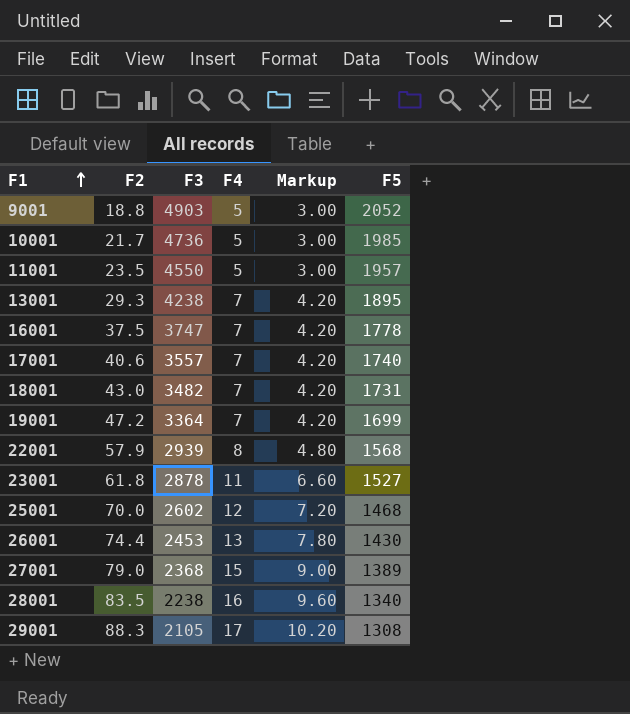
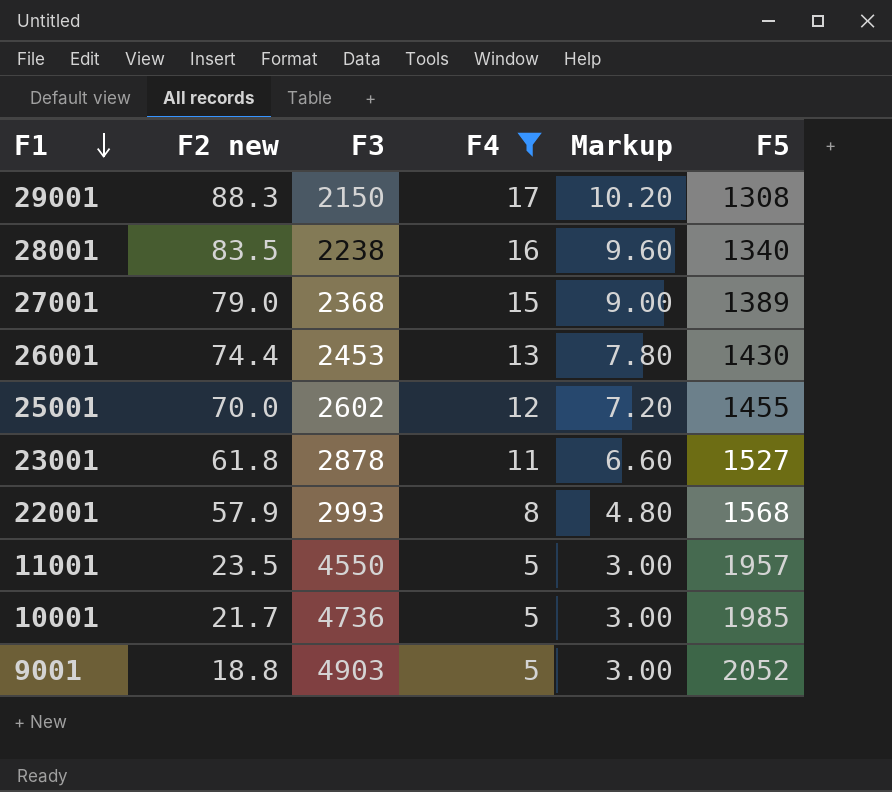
filter: none -> F4 != 7
row order: F1 ascending -> F1 descending
column name: F2 -> F2 new
29001 | F3: 2105 -> 2150
25001 | F5: 1468 -> 1455
22001 | F3: 2939 -> 2993

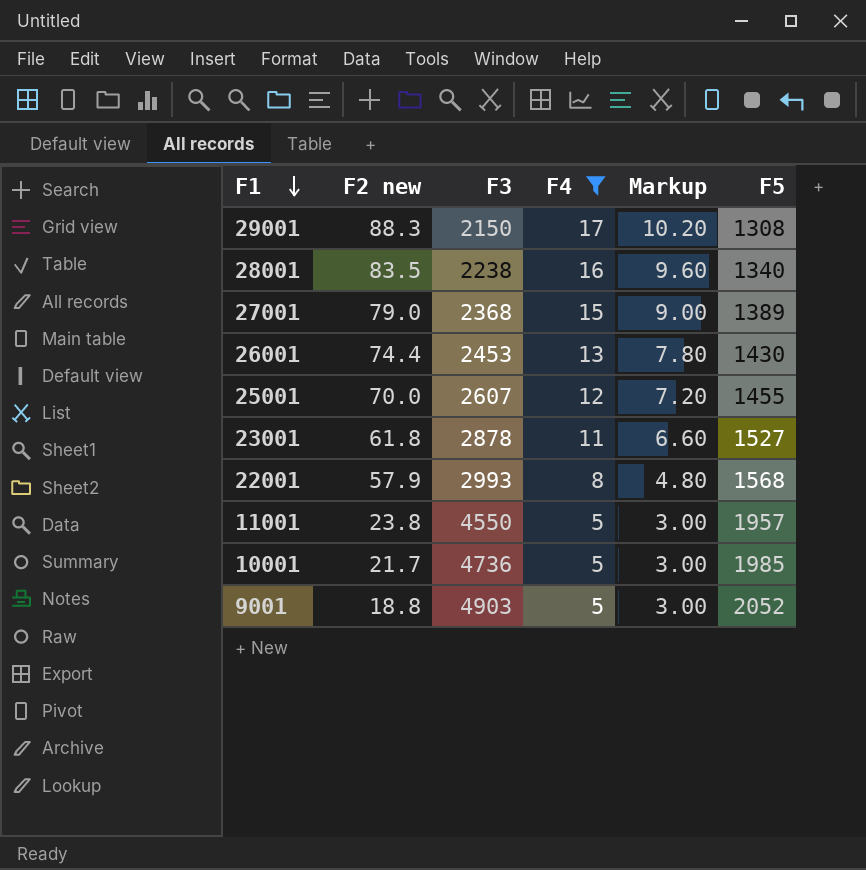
25001 | F3: 2602 -> 2607
11001 | F2 new: 23.5 -> 23.8

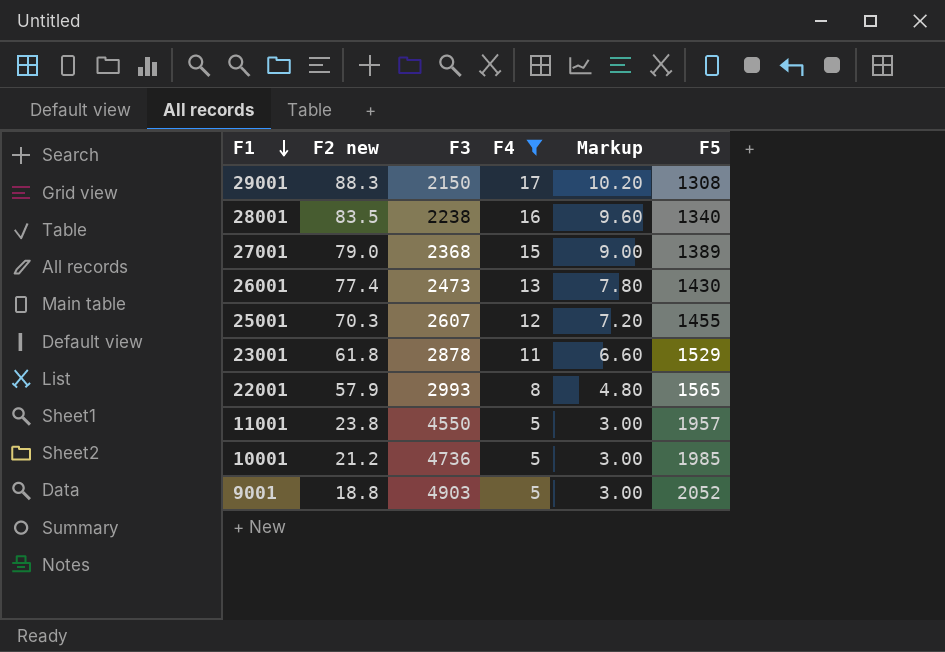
26001 | F2 new: 74.4 -> 77.4
26001 | F3: 2453 -> 2473
25001 | F2 new: 70.0 -> 70.3
23001 | F5: 1527 -> 1529
22001 | F5: 1568 -> 1565
10001 | F2 new: 21.7 -> 21.2

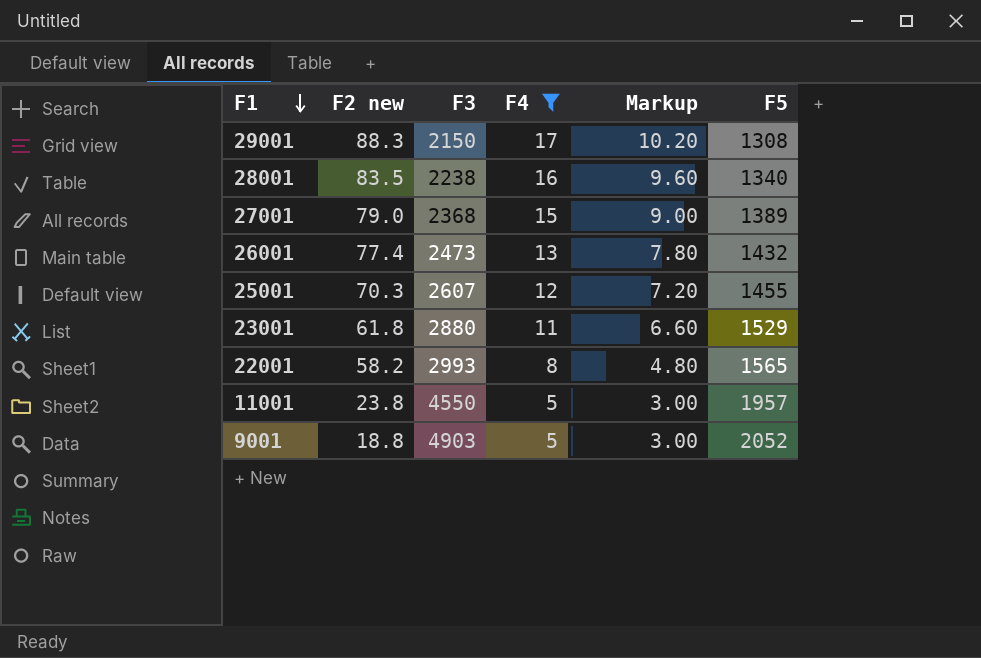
row 10001: 21.2 | 4736 | 5 | 3.00 | 1985 -> none
26001 | F5: 1430 -> 1432
23001 | F3: 2878 -> 2880
22001 | F2 new: 57.9 -> 58.2

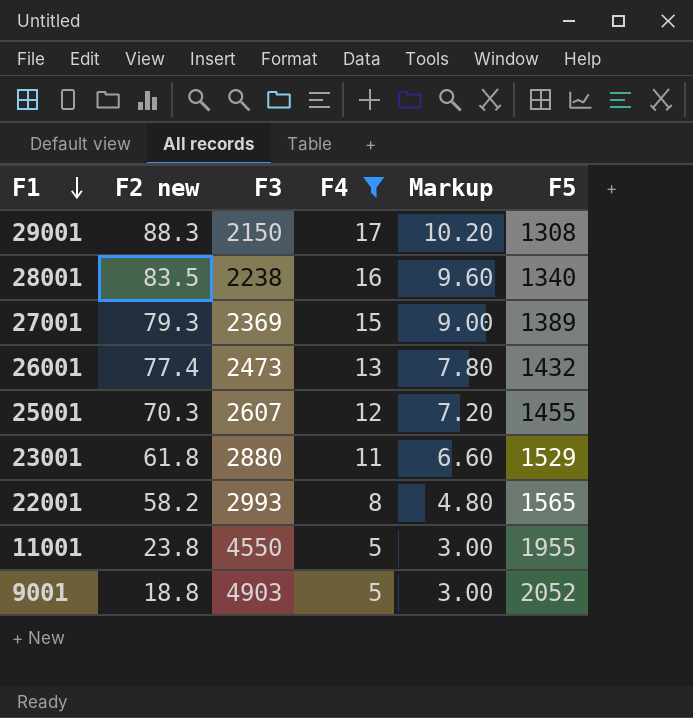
27001 | F2 new: 79.0 -> 79.3
27001 | F3: 2368 -> 2369
11001 | F5: 1957 -> 1955

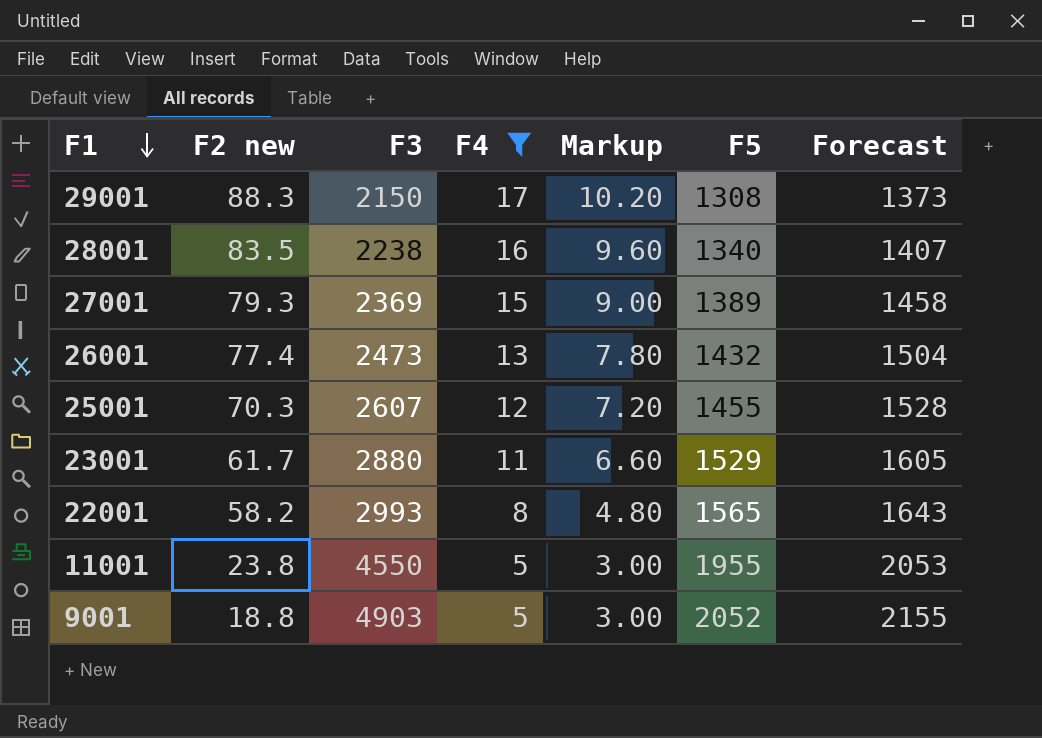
column Forecast | formula: none -> [F5] * 1.05
23001 | F2 new: 61.8 -> 61.7

